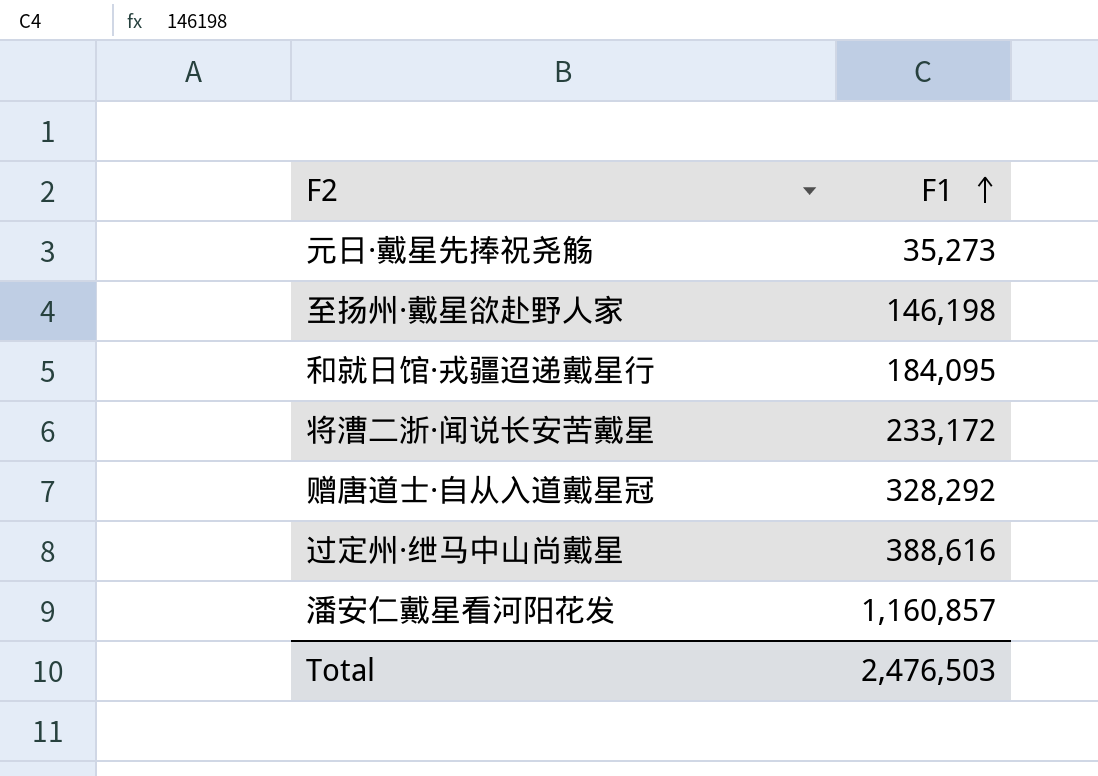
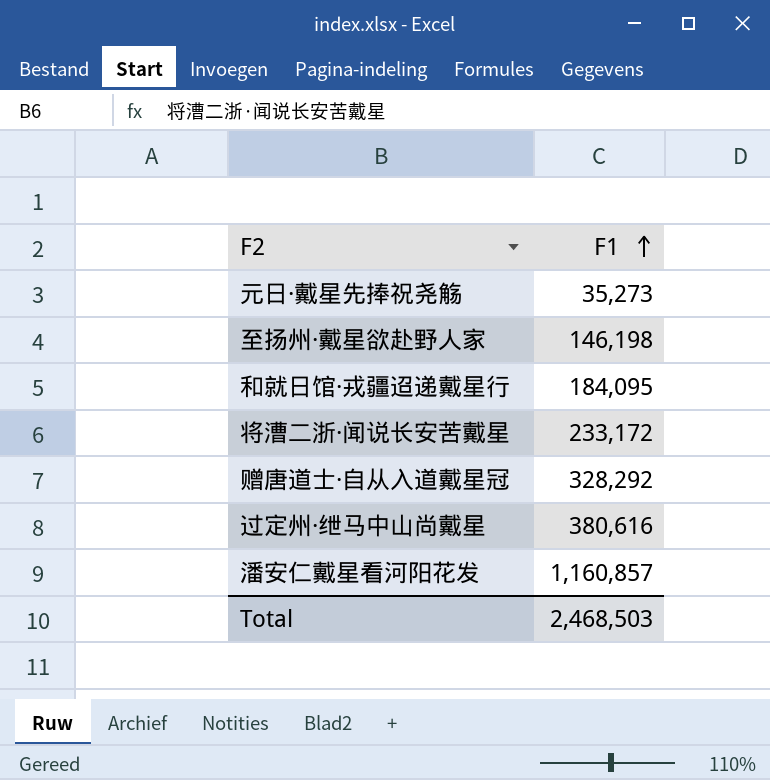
过定州·绁马中山尚戴星 | F1: 388,616 -> 380,616
Total | F1: 2,476,503 -> 2,468,503

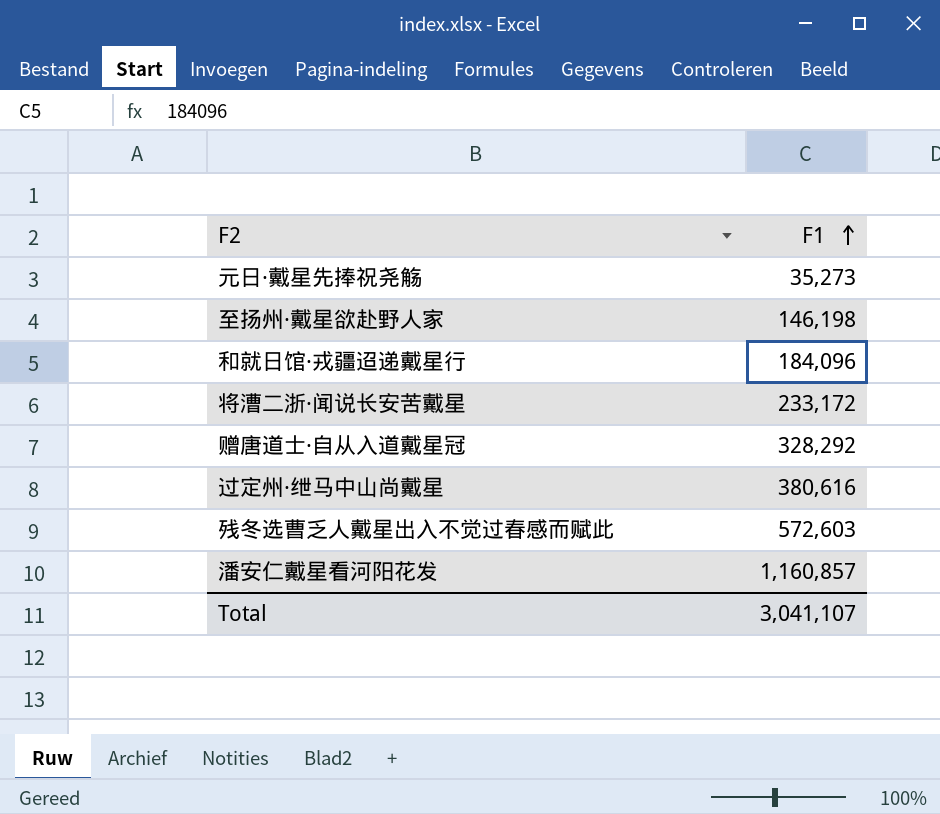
和就日馆·戎疆迢递戴星行 | F1: 184,095 -> 184,096
row 残冬选曹乏人戴星出入不觉过春感而赋此: none -> 572,603
Total | F1: 2,468,503 -> 3,041,107

